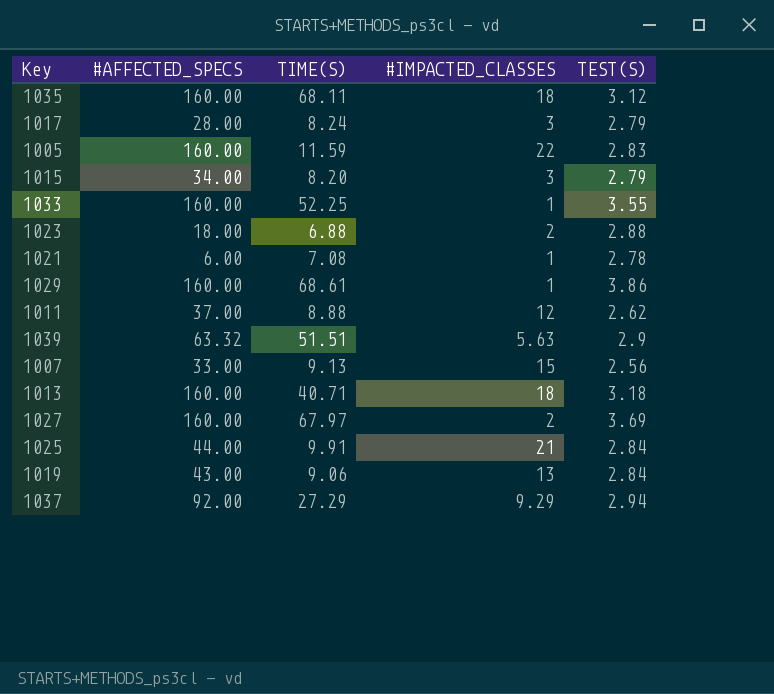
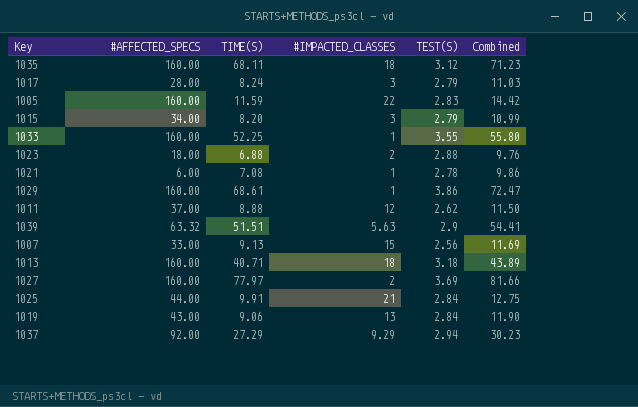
column Combined | formula: none -> [TIME(S)] + [TEST(S)]
1027 | TIME(S): 67.97 -> 77.97

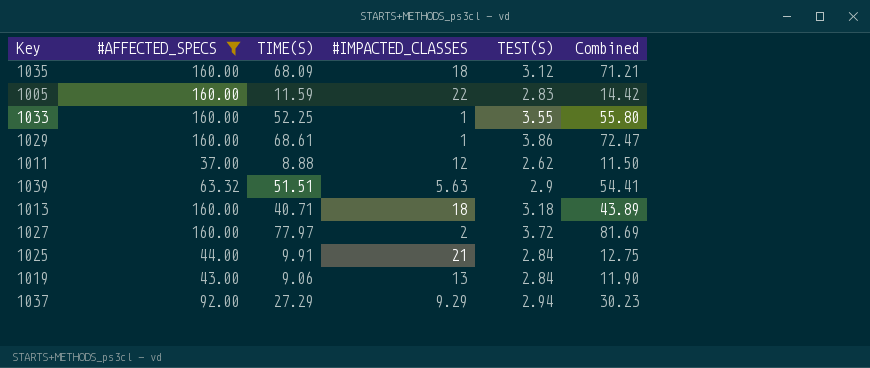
filter: none -> #AFFECTED_SPECS >= 37.00
1035 | TIME(S): 68.11 -> 68.09
1035 | Combined: 71.23 -> 71.21
1027 | TEST(S): 3.69 -> 3.72
1027 | Combined: 81.66 -> 81.69

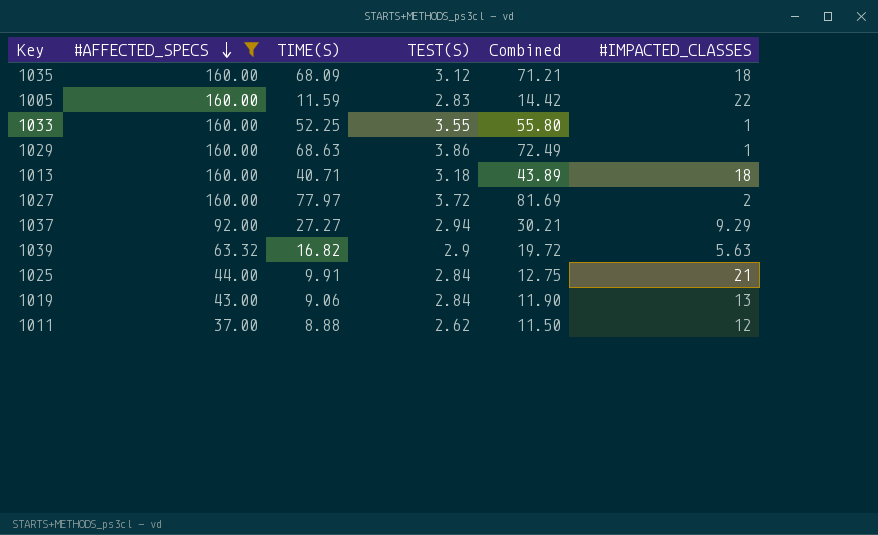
row order: none -> #AFFECTED_SPECS descending
column #IMPACTED_CLASSES | position: 4 -> 6
1029 | TIME(S): 68.61 -> 68.63
1029 | Combined: 72.47 -> 72.49
1037 | TIME(S): 27.29 -> 27.27
1037 | Combined: 30.23 -> 30.21
1039 | TIME(S): 51.51 -> 16.82
1039 | Combined: 54.41 -> 19.72

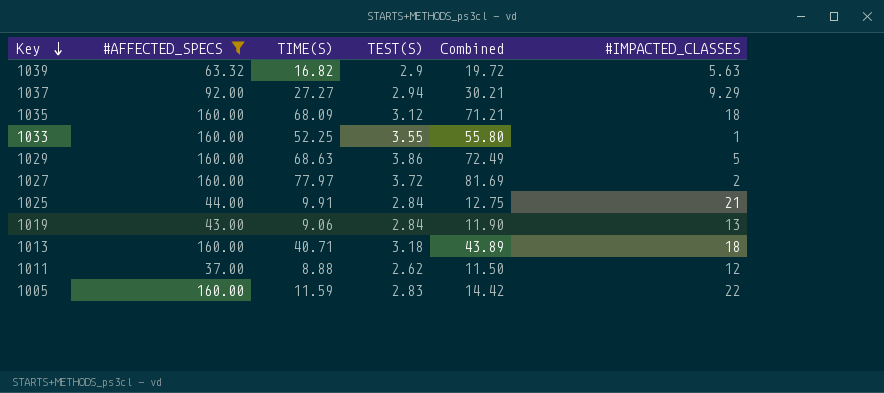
row order: #AFFECTED_SPECS descending -> Key descending
1029 | #IMPACTED_CLASSES: 1 -> 5

